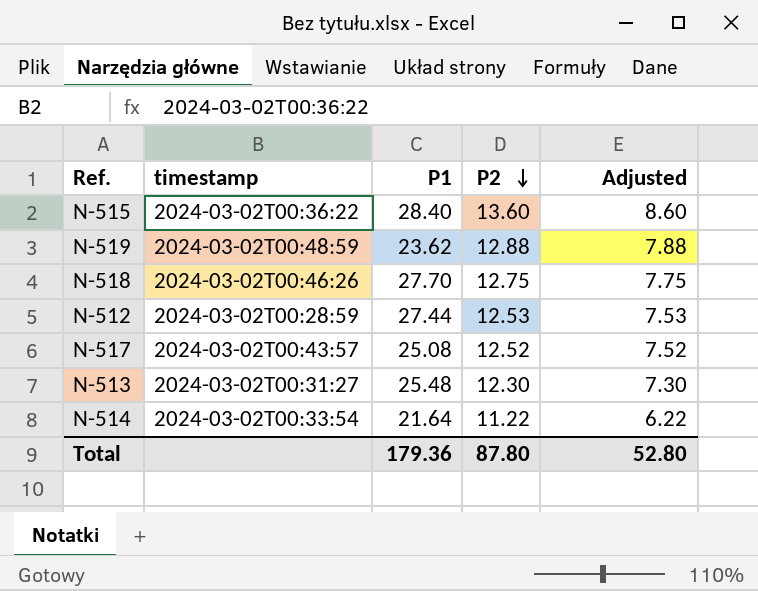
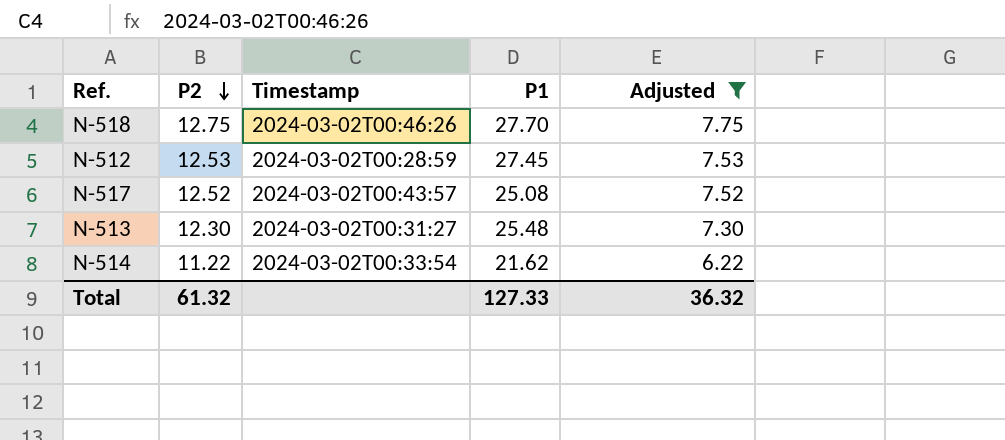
filter: none -> Adjusted <= 7.75
column P2 | position: 4 -> 2
column name: timestamp -> Timestamp
N-512 | P1: 27.44 -> 27.45
N-514 | P1: 21.64 -> 21.62
Total | P2: 87.80 -> 61.32
Total | P1: 179.36 -> 127.33
Total | Adjusted: 52.80 -> 36.32

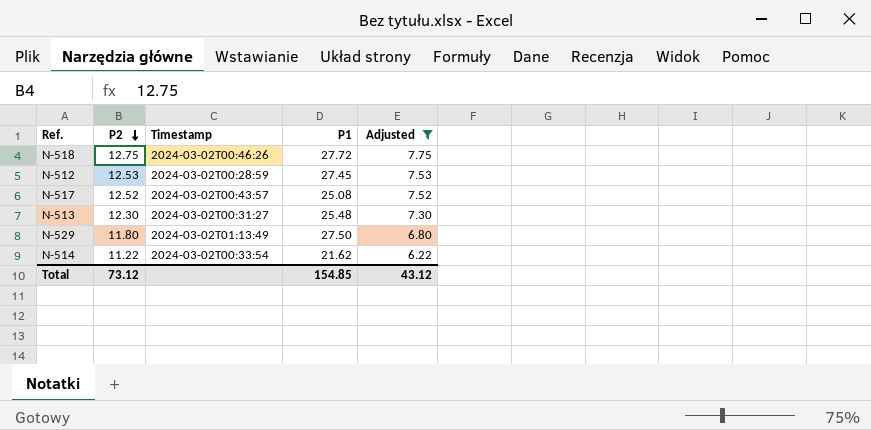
N-518 | P1: 27.70 -> 27.72
row N-529: none -> 11.80 | 2024-03-02T01:13:49 | 27.50 | 6.80
Total | P2: 61.32 -> 73.12
Total | P1: 127.33 -> 154.85
Total | Adjusted: 36.32 -> 43.12

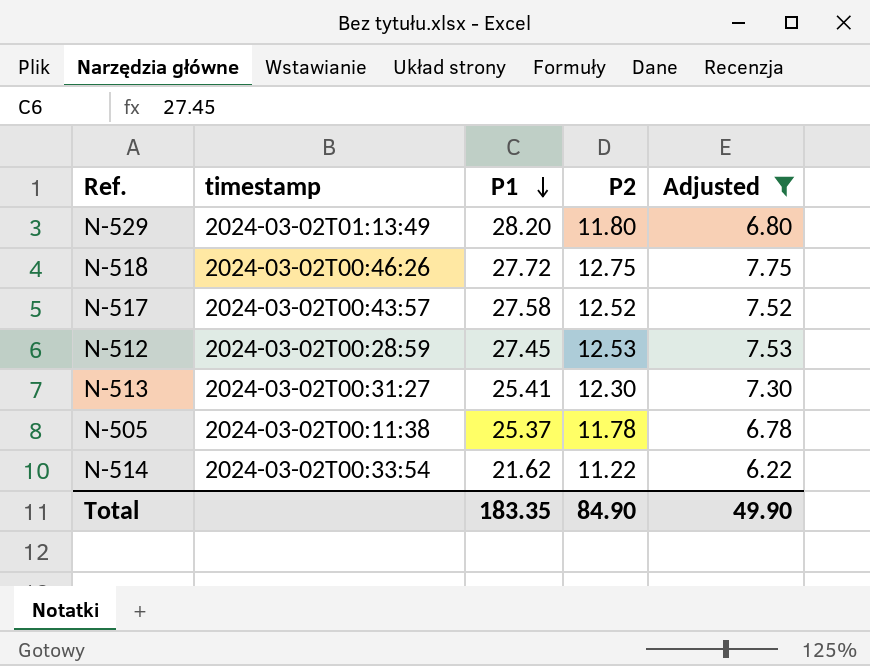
row order: P2 descending -> P1 descending
column name: Timestamp -> timestamp
column P2 | position: 2 -> 4
N-529 | P1: 27.50 -> 28.20
N-517 | P1: 25.08 -> 27.58
N-513 | P1: 25.48 -> 25.41
row N-505: none -> 2024-03-02T00:11:38 | 25.37 | 11.78 | 6.78
Total | P1: 154.85 -> 183.35
Total | P2: 73.12 -> 84.90
Total | Adjusted: 43.12 -> 49.90

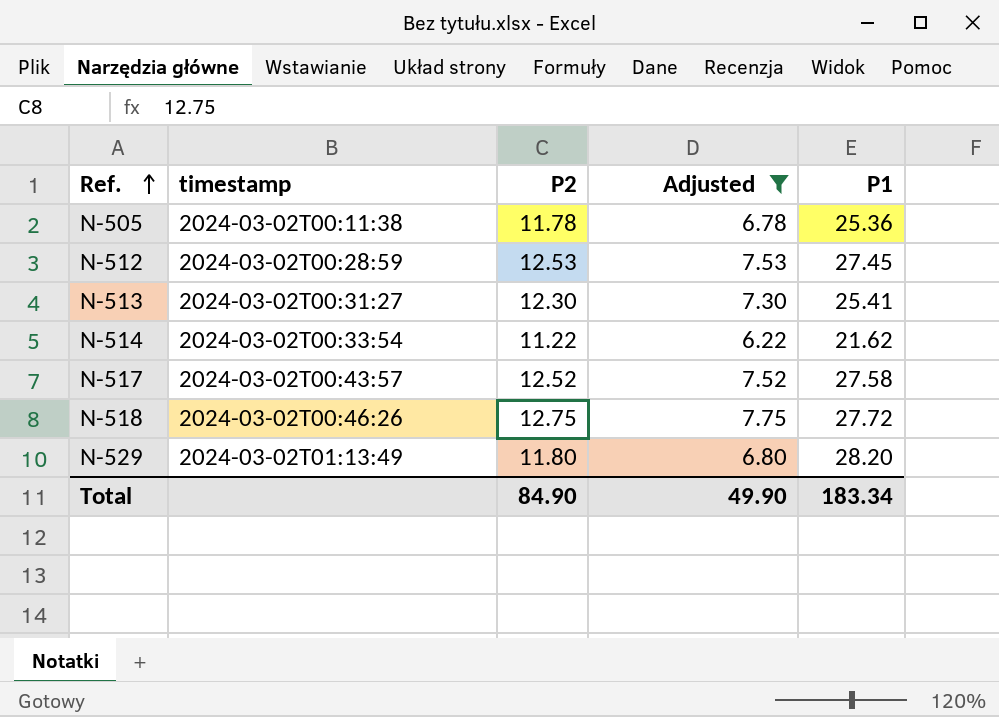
row order: P1 descending -> Ref. ascending
column P1 | position: 3 -> 5
N-505 | P1: 25.37 -> 25.36
Total | P1: 183.35 -> 183.34

